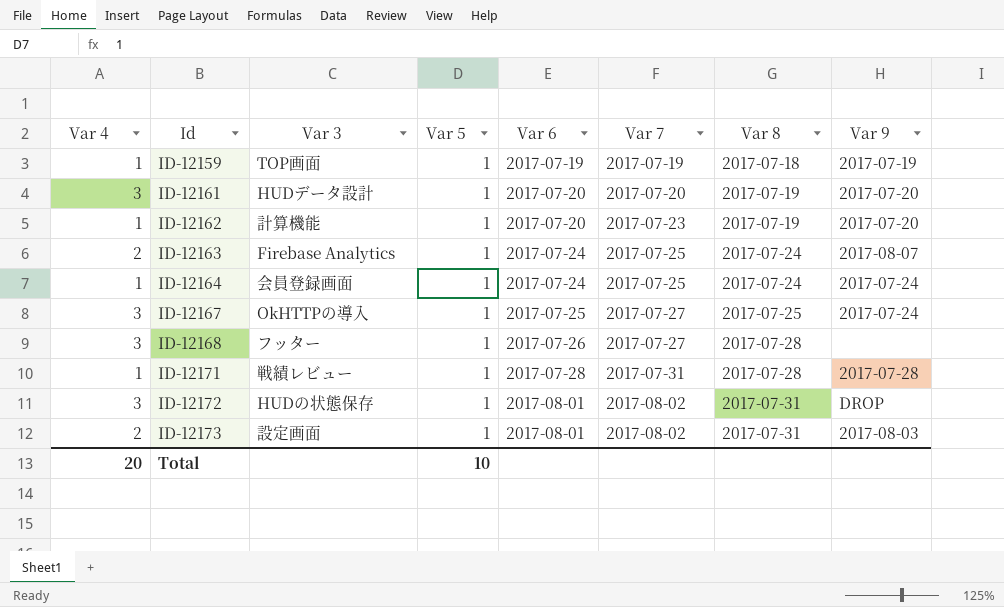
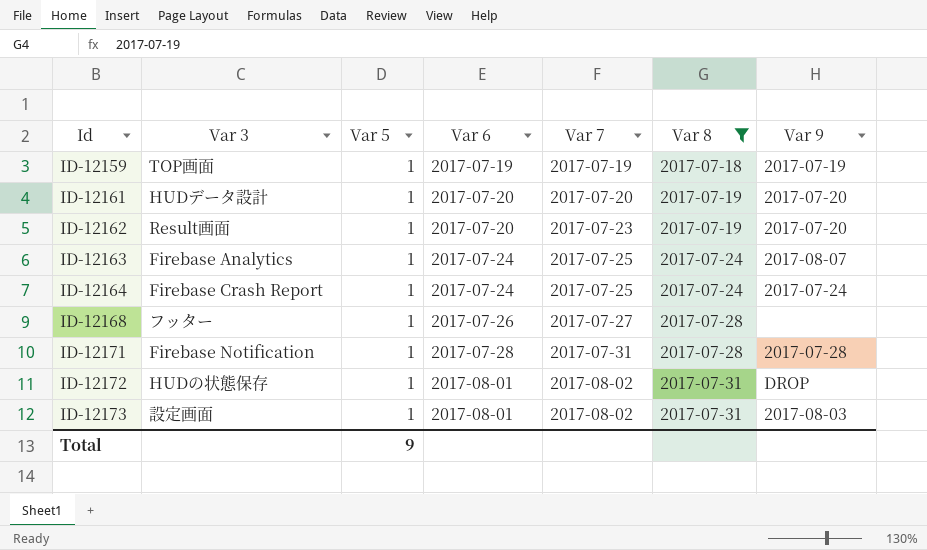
filter: none -> Var 8 != 2017-07-25
column Var 4 | position: 1 -> none
ID-12162 | Var 3: 計算機能 -> Result画面
ID-12164 | Var 3: 会員登録画面 -> Firebase Crash Report
ID-12171 | Var 3: 戦績レビュー -> Firebase Notification
Total | Var 5: 10 -> 9

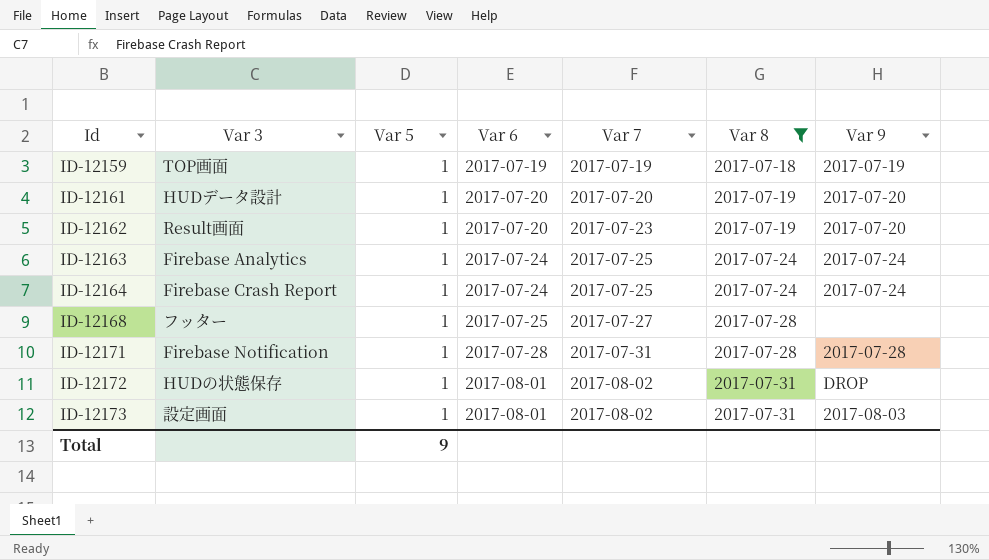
ID-12163 | Var 9: 2017-08-07 -> 2017-07-24
ID-12168 | Var 6: 2017-07-26 -> 2017-07-25

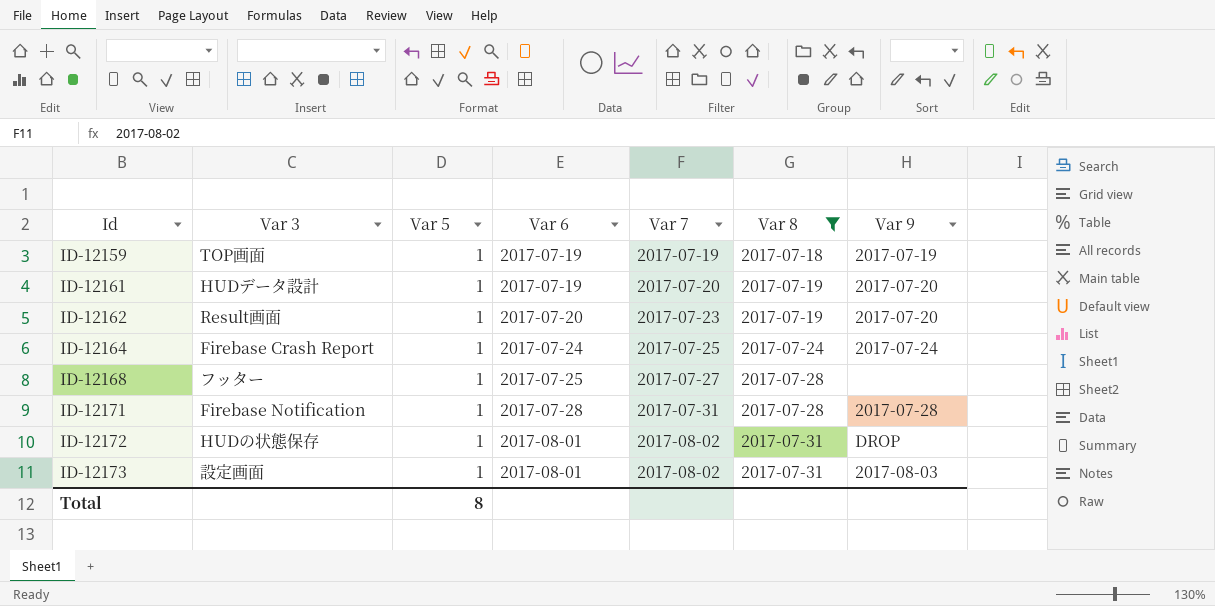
row ID-12163: Firebase Analytics | 1 | 2017-07-24 | 2017-07-25 | 2017-07-24 | 2017-07-24 -> none
ID-12161 | Var 6: 2017-07-20 -> 2017-07-19
Total | Var 5: 9 -> 8

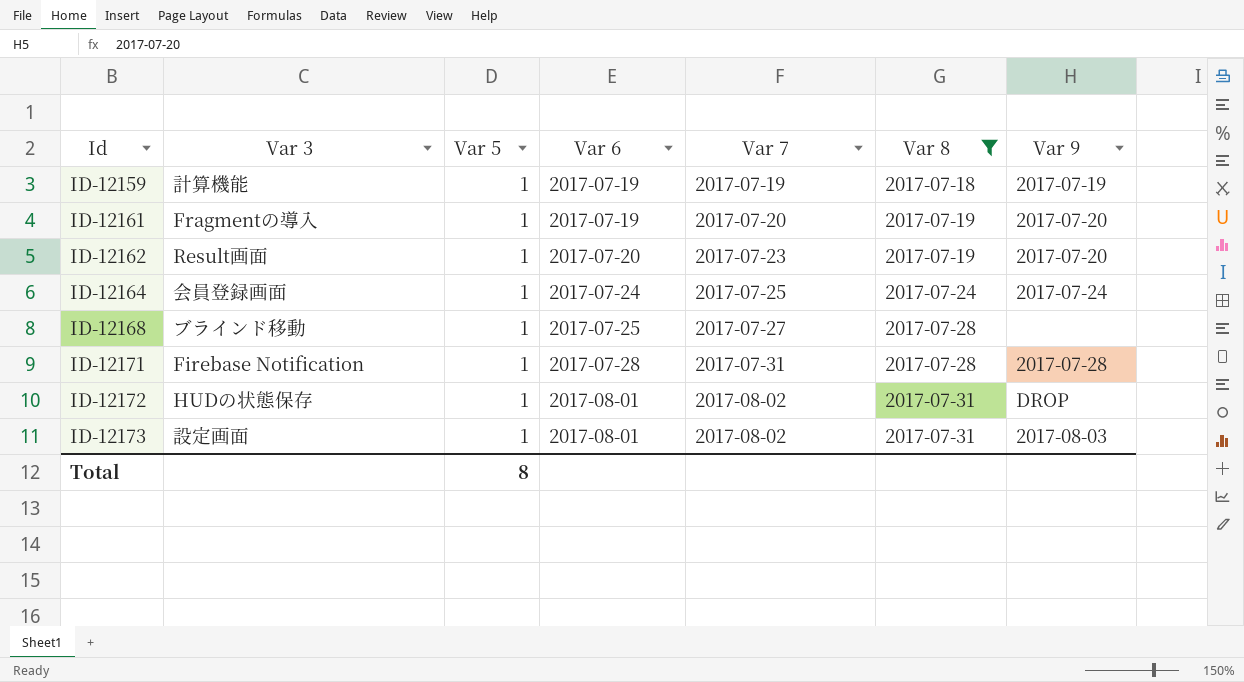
ID-12159 | Var 3: TOP画面 -> 計算機能
ID-12161 | Var 3: HUDデータ設計 -> Fragmentの導入
ID-12164 | Var 3: Firebase Crash Report -> 会員登録画面
ID-12168 | Var 3: フッター -> ブラインド移動

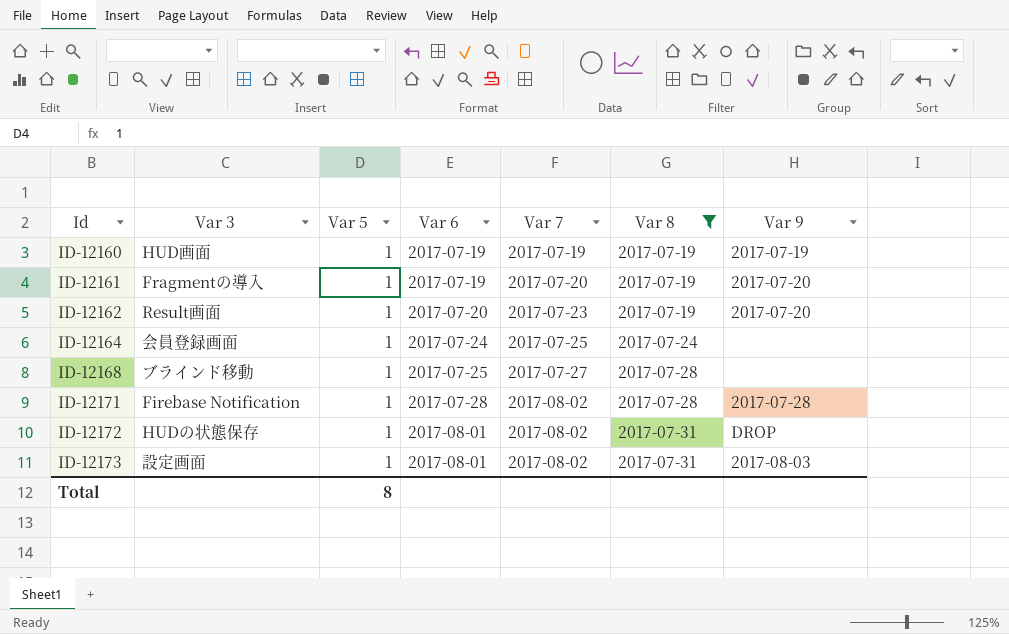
row ID-12159: 計算機能 | 1 | 2017-07-19 | 2017-07-19 | 2017-07-18 | 2017-07-19 -> none
row ID-12160: none -> HUD画面 | 1 | 2017-07-19 | 2017-07-19 | 2017-07-19 | 2017-07-19
ID-12164 | Var 9: 2017-07-24 -> none
ID-12171 | Var 7: 2017-07-31 -> 2017-08-02

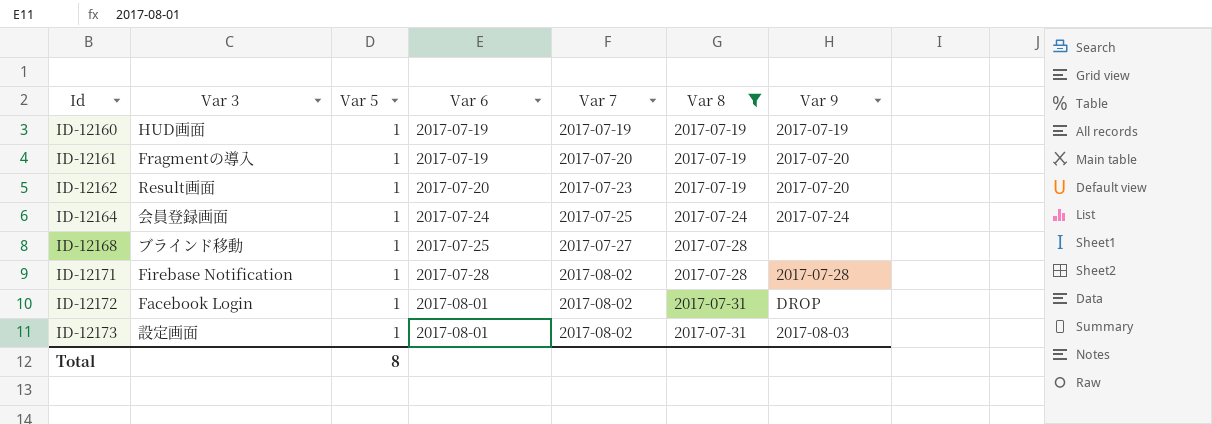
ID-12164 | Var 9: none -> 2017-07-24
ID-12172 | Var 3: HUDの状態保存 -> Facebook Login

